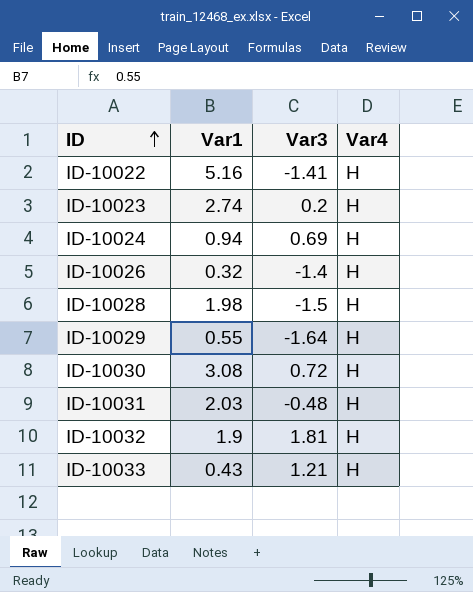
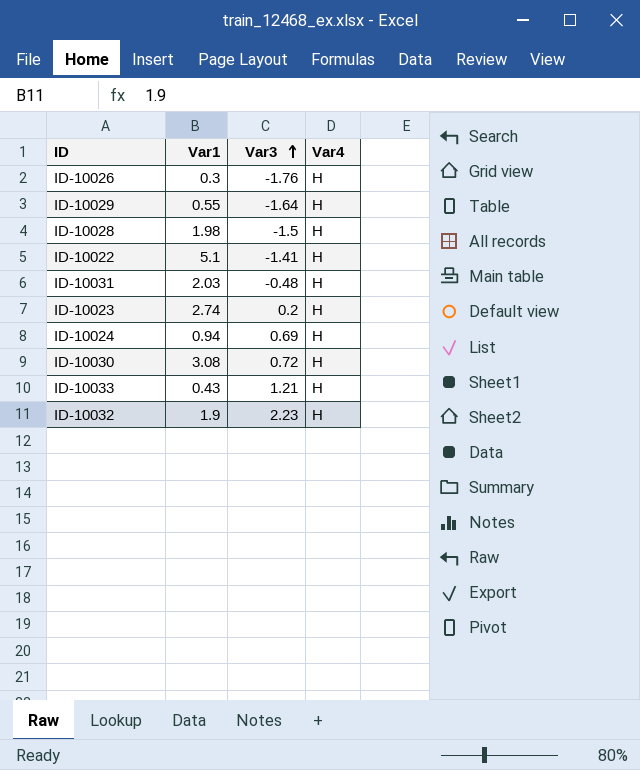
row order: ID ascending -> Var3 ascending
ID-10026 | Var1: 0.32 -> 0.3
ID-10026 | Var3: -1.4 -> -1.76
ID-10022 | Var1: 5.16 -> 5.1
ID-10032 | Var3: 1.81 -> 2.23

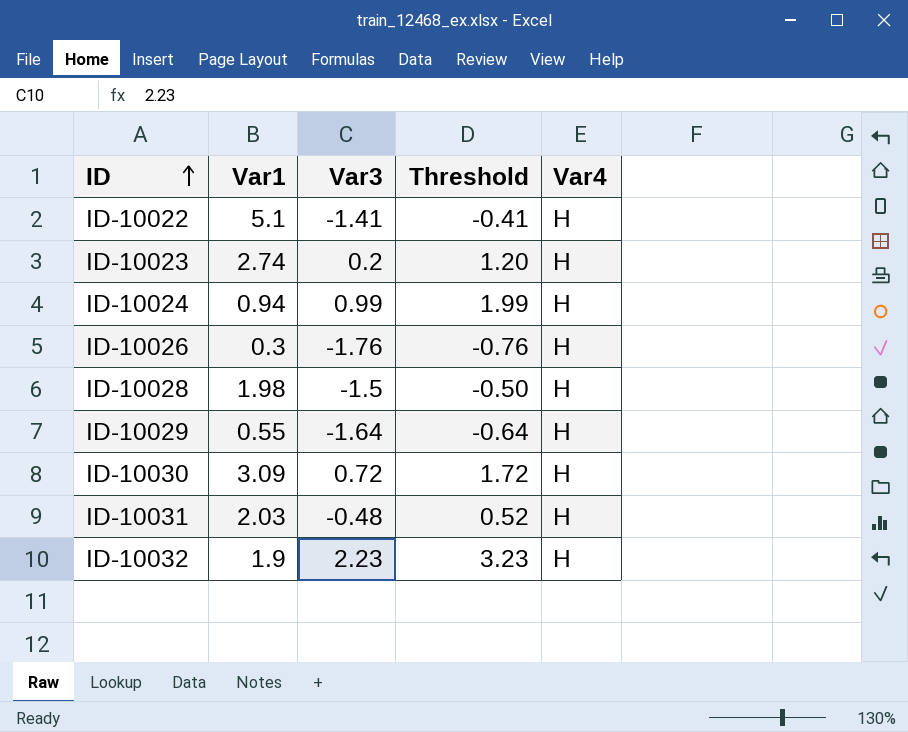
row order: Var3 ascending -> ID ascending
column Threshold | formula: none -> [Var3] + 1
row ID-10033: 0.43 | 1.21 | H -> none
ID-10024 | Var3: 0.69 -> 0.99
ID-10030 | Var1: 3.08 -> 3.09

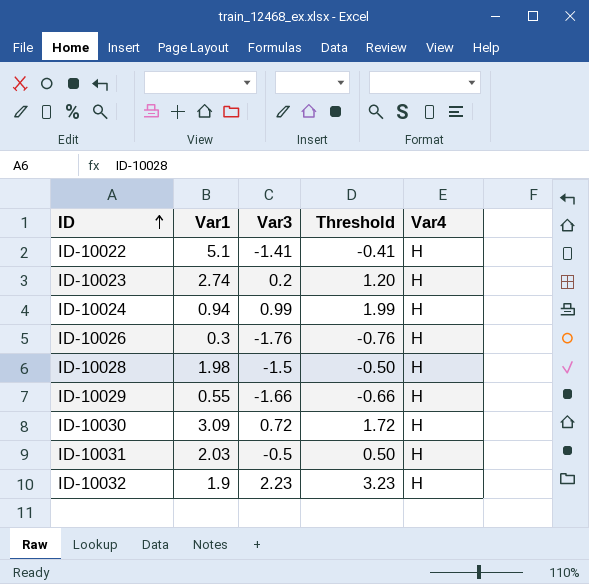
ID-10029 | Var3: -1.64 -> -1.66
ID-10029 | Threshold: -0.64 -> -0.66
ID-10031 | Var3: -0.48 -> -0.5
ID-10031 | Threshold: 0.52 -> 0.50

